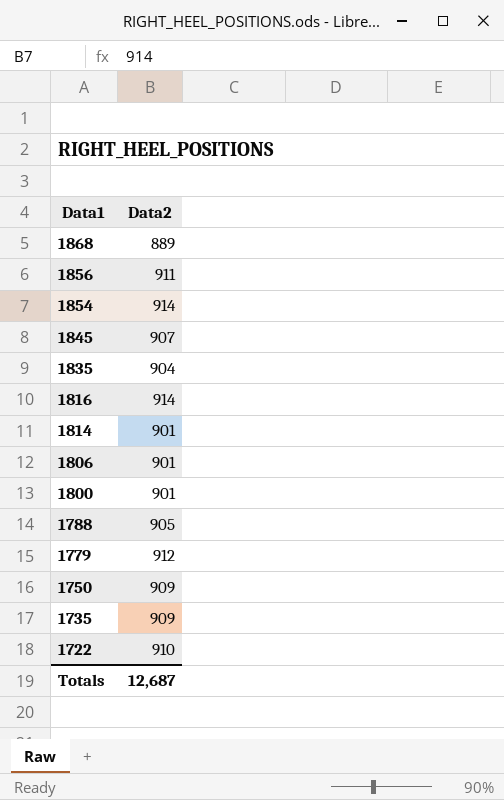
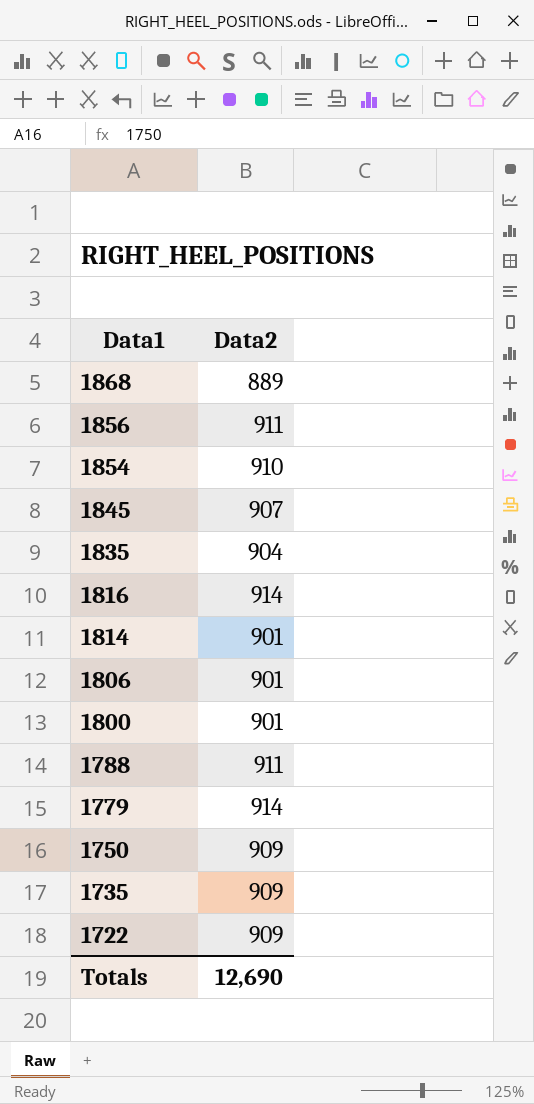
1854 | Data2: 914 -> 910
1788 | Data2: 905 -> 911
1779 | Data2: 912 -> 914
1722 | Data2: 910 -> 909
Totals | Data2: 12,687 -> 12,690

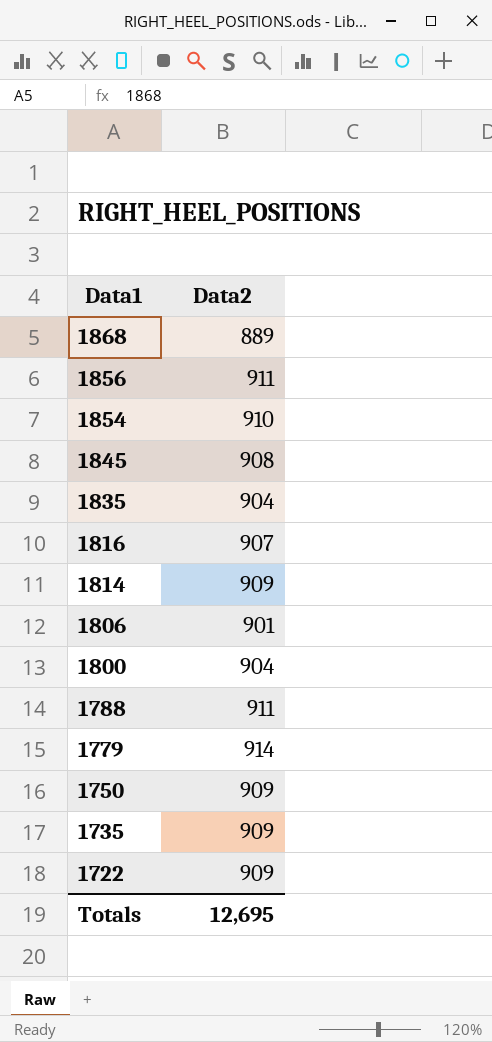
1845 | Data2: 907 -> 908
1816 | Data2: 914 -> 907
1814 | Data2: 901 -> 909
1800 | Data2: 901 -> 904
Totals | Data2: 12,690 -> 12,695

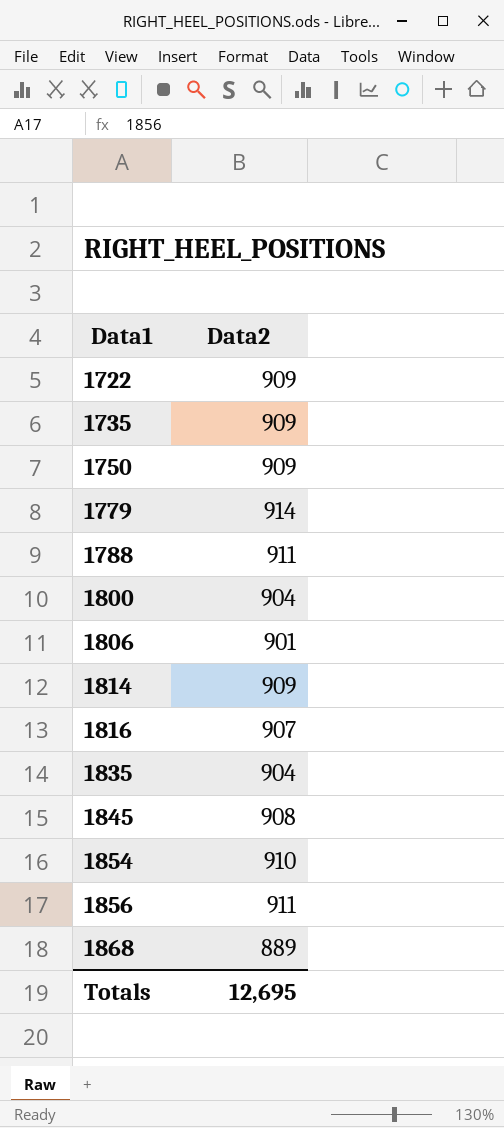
row order: Data1 descending -> Data1 ascending

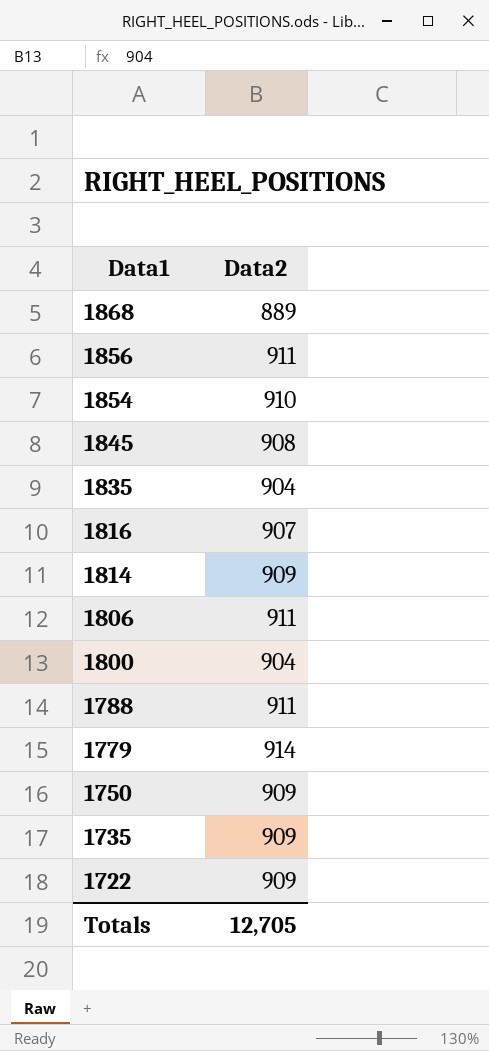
row order: Data1 ascending -> Data1 descending
1806 | Data2: 901 -> 911
Totals | Data2: 12,695 -> 12,705

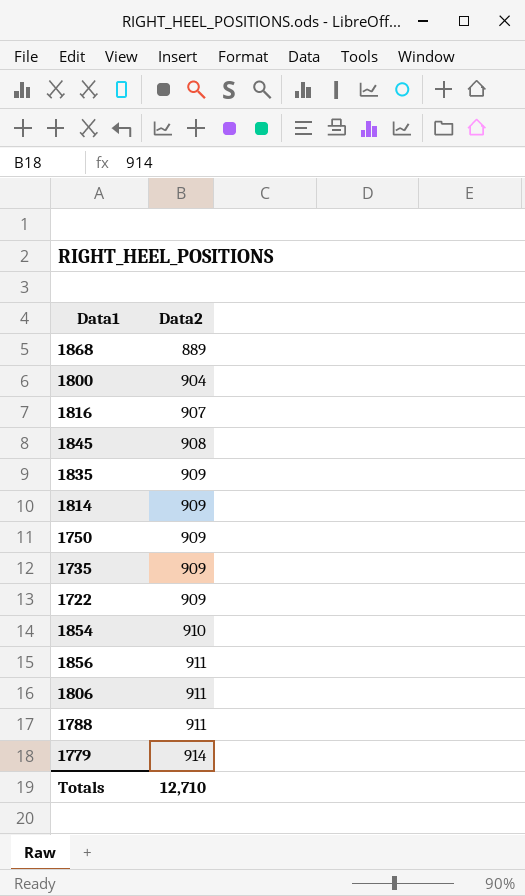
row order: Data1 descending -> Data2 ascending
1835 | Data2: 904 -> 909
Totals | Data2: 12,705 -> 12,710

